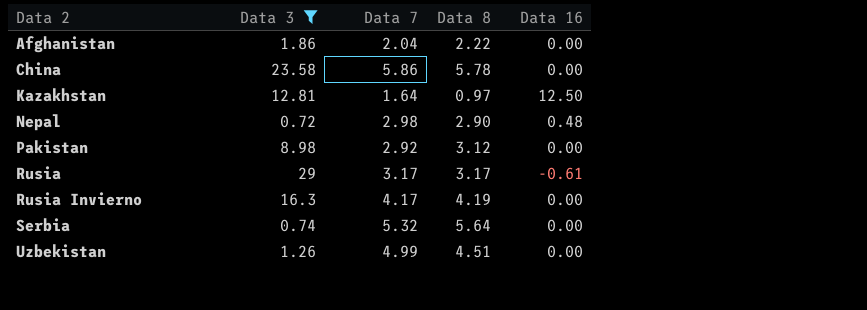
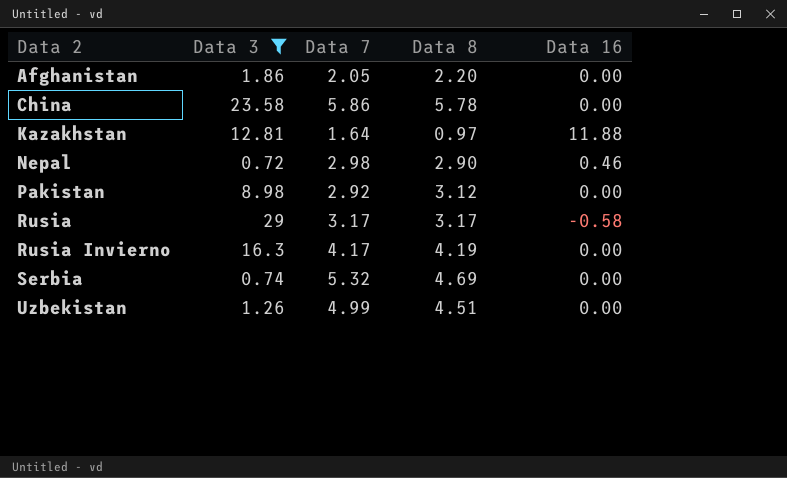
Afghanistan | Data 7: 2.04 -> 2.05
Afghanistan | Data 8: 2.22 -> 2.20
Kazakhstan | Data 16: 12.50 -> 11.88
Nepal | Data 16: 0.48 -> 0.46
Rusia | Data 16: -0.61 -> -0.58
Serbia | Data 8: 5.64 -> 4.69

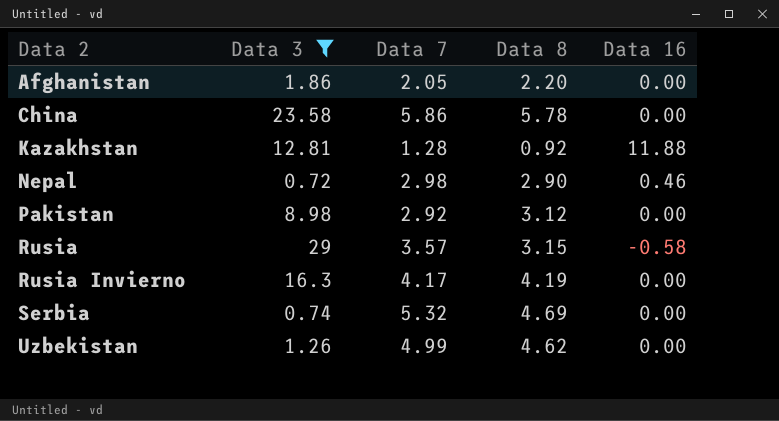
Kazakhstan | Data 7: 1.64 -> 1.28
Kazakhstan | Data 8: 0.97 -> 0.92
Rusia | Data 7: 3.17 -> 3.57
Rusia | Data 8: 3.17 -> 3.15
Uzbekistan | Data 8: 4.51 -> 4.62

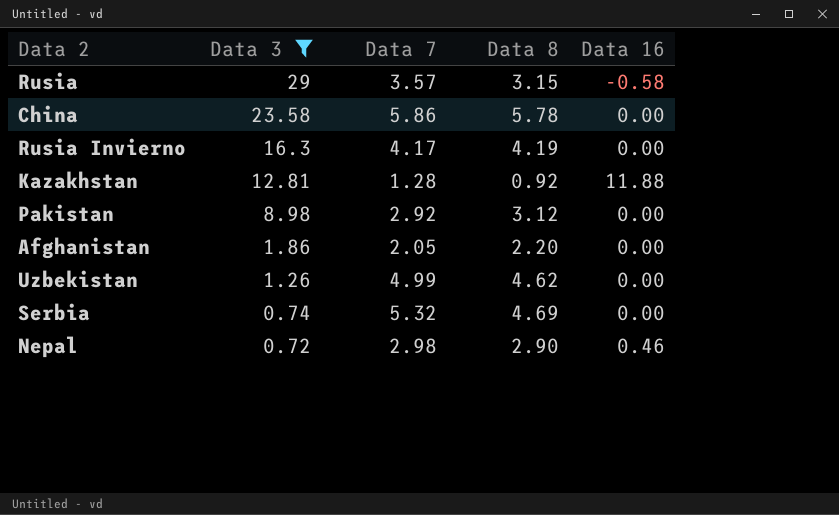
row order: Data 2 ascending -> Data 3 descending

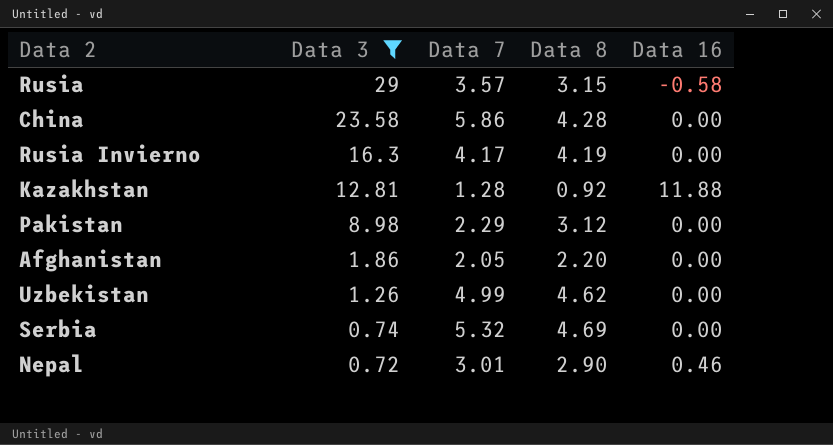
China | Data 8: 5.78 -> 4.28
Pakistan | Data 7: 2.92 -> 2.29
Nepal | Data 7: 2.98 -> 3.01

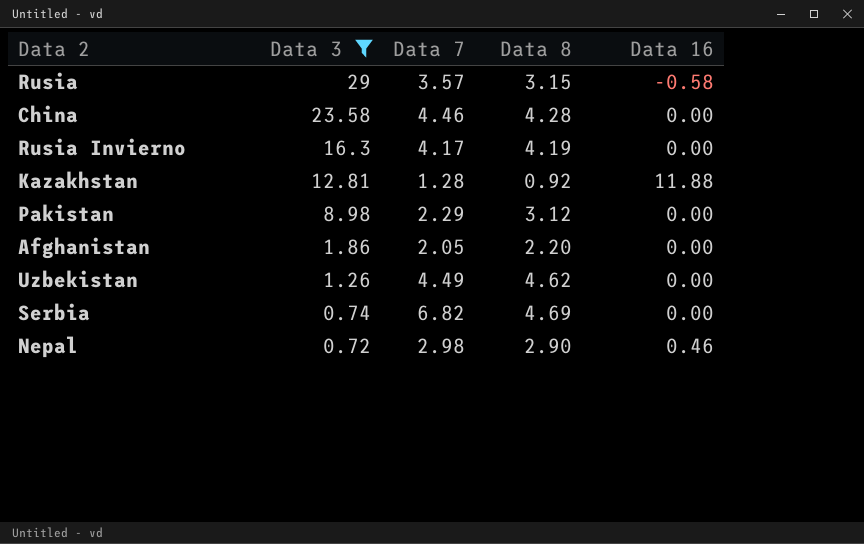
China | Data 7: 5.86 -> 4.46
Uzbekistan | Data 7: 4.99 -> 4.49
Serbia | Data 7: 5.32 -> 6.82
Nepal | Data 7: 3.01 -> 2.98

